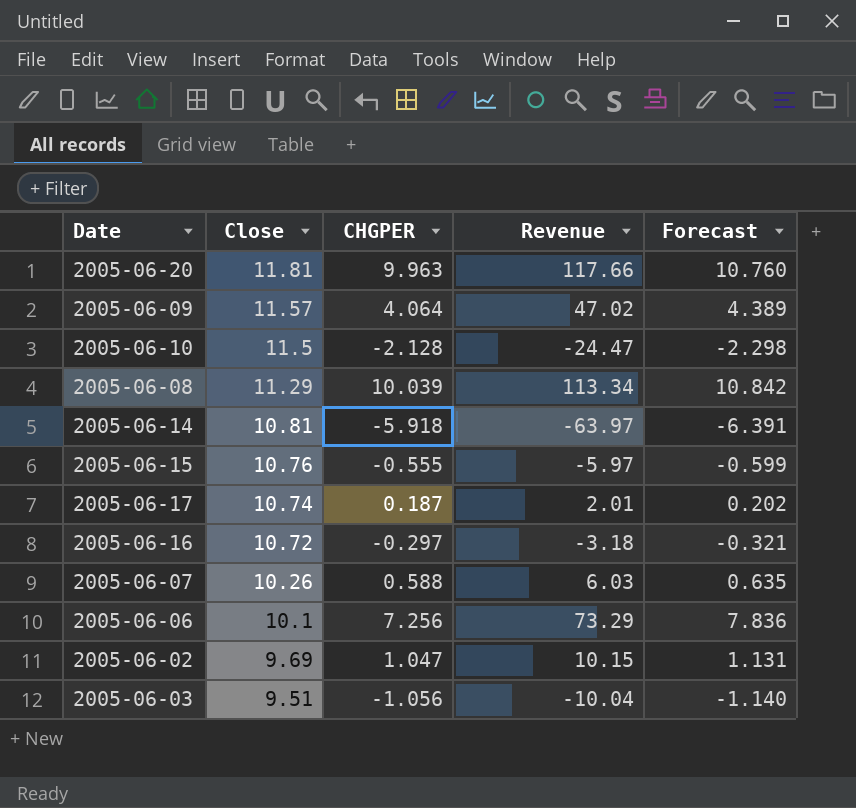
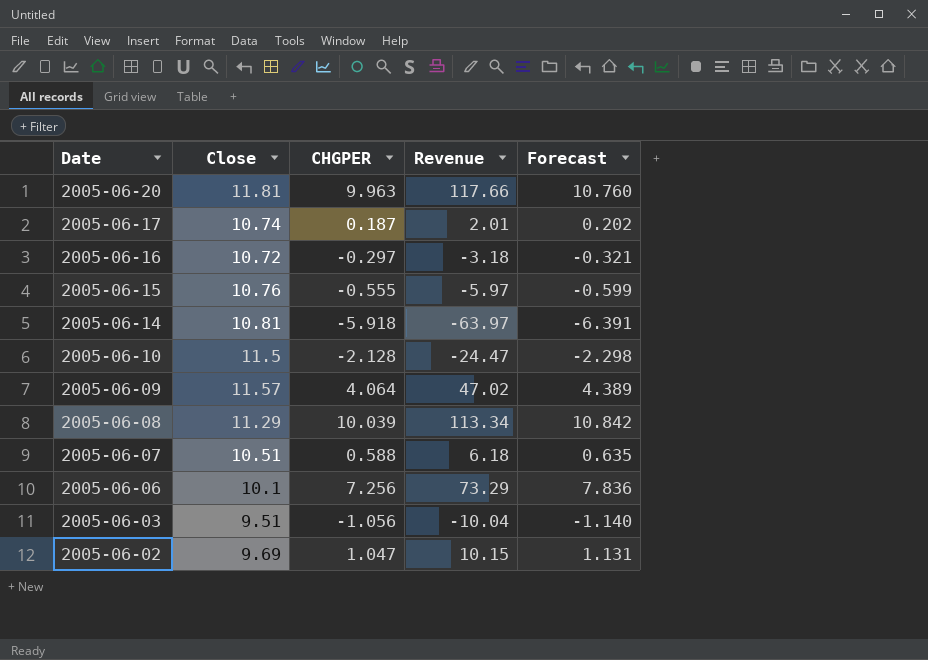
row order: Close descending -> Date descending
2005-06-07 | Close: 10.26 -> 10.51
2005-06-07 | Revenue: 6.03 -> 6.18

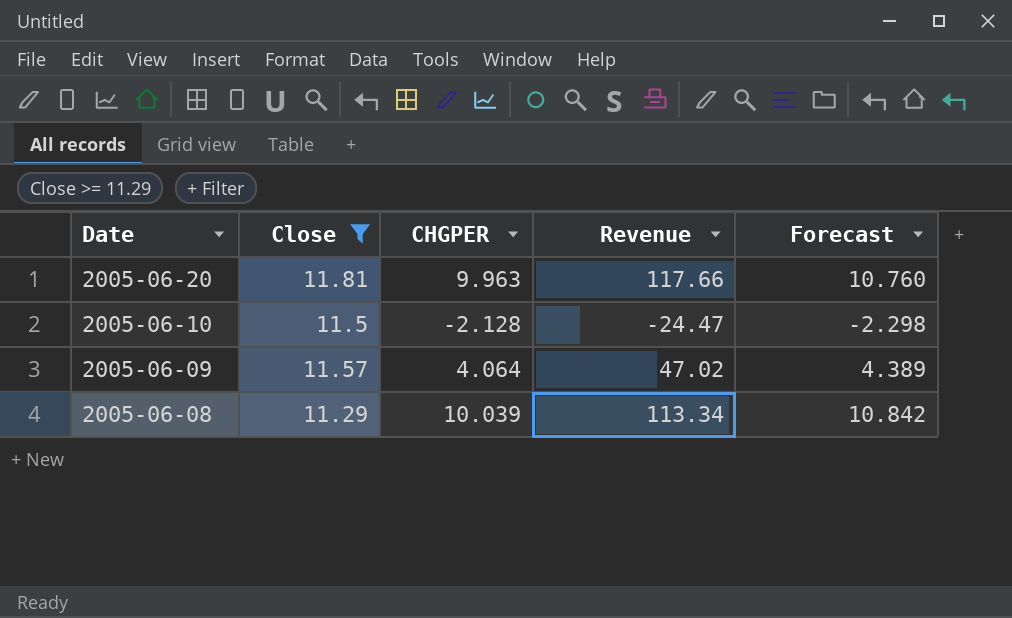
filter: none -> Close >= 11.29

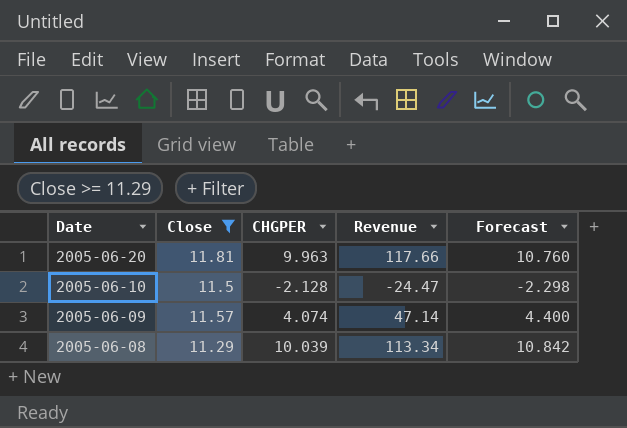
2005-06-09 | CHGPER: 4.064 -> 4.074
2005-06-09 | Revenue: 47.02 -> 47.14
2005-06-09 | Forecast: 4.389 -> 4.400

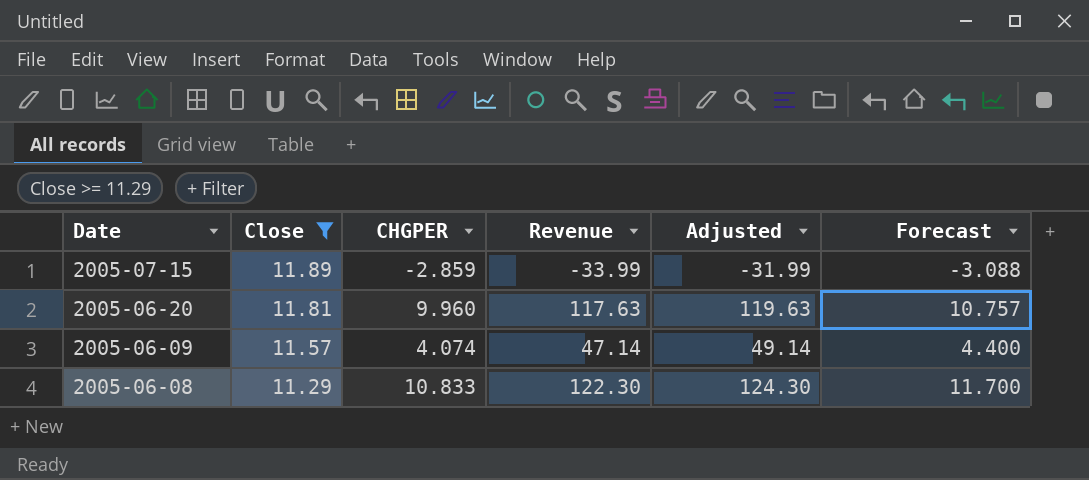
column Adjusted | formula: none -> [Revenue] + 2
row 2005-06-10: 11.5 | -2.128 | -24.47 | -2.298 -> none
row 2005-07-15: none -> 11.89 | -2.859 | -33.99 | -31.99 | -3.088
2005-06-20 | CHGPER: 9.963 -> 9.960
2005-06-20 | Revenue: 117.66 -> 117.63
2005-06-20 | Forecast: 10.760 -> 10.757
2005-06-08 | CHGPER: 10.039 -> 10.833
2005-06-08 | Revenue: 113.34 -> 122.30
2005-06-08 | Forecast: 10.842 -> 11.700

